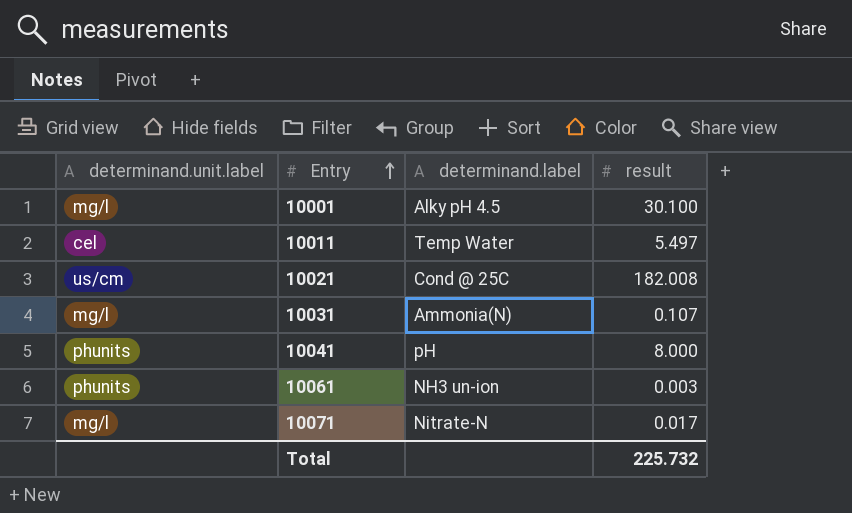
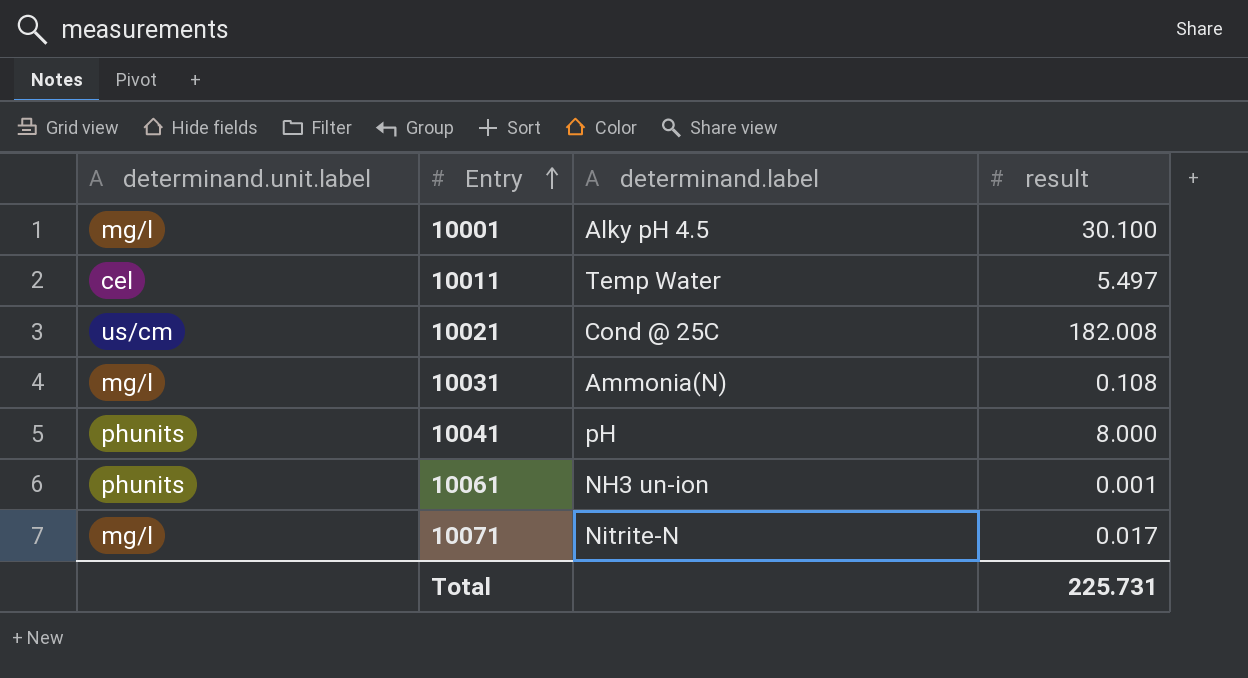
10031 | result: 0.107 -> 0.108
10061 | result: 0.003 -> 0.001
10071 | determinand.label: Nitrate-N -> Nitrite-N
Total | result: 225.732 -> 225.731

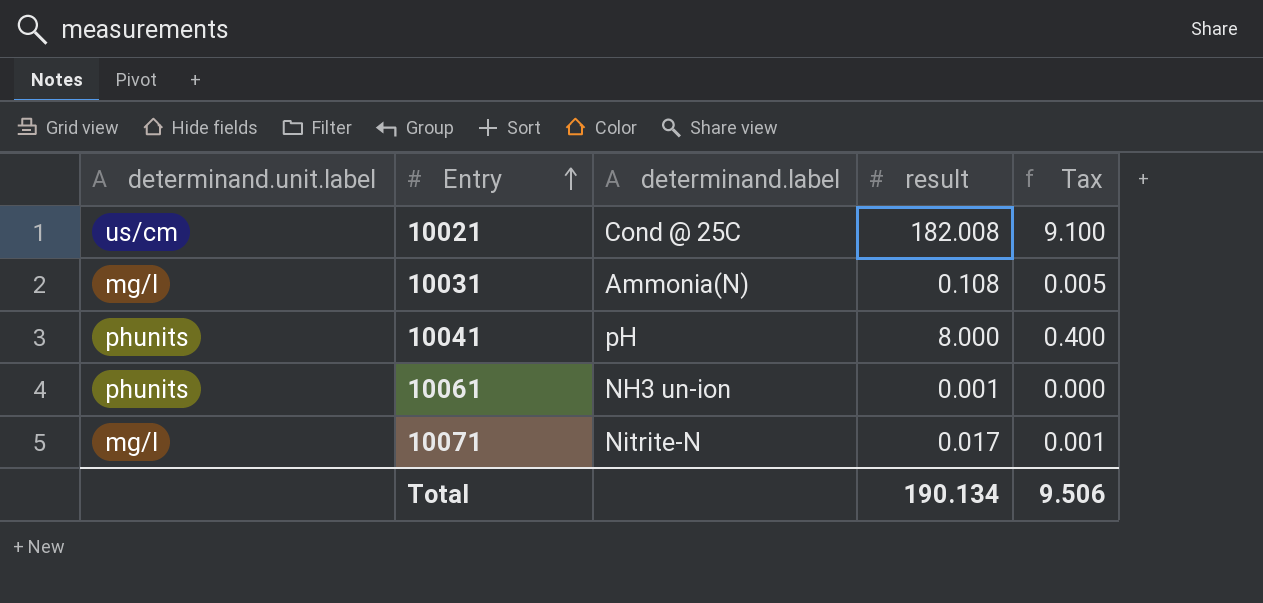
column Tax | formula: none -> [result] * 0.05
row 10001: mg/l | Alky pH 4.5 | 30.100 -> none
row 10011: cel | Temp Water | 5.497 -> none
Total | result: 225.731 -> 190.134

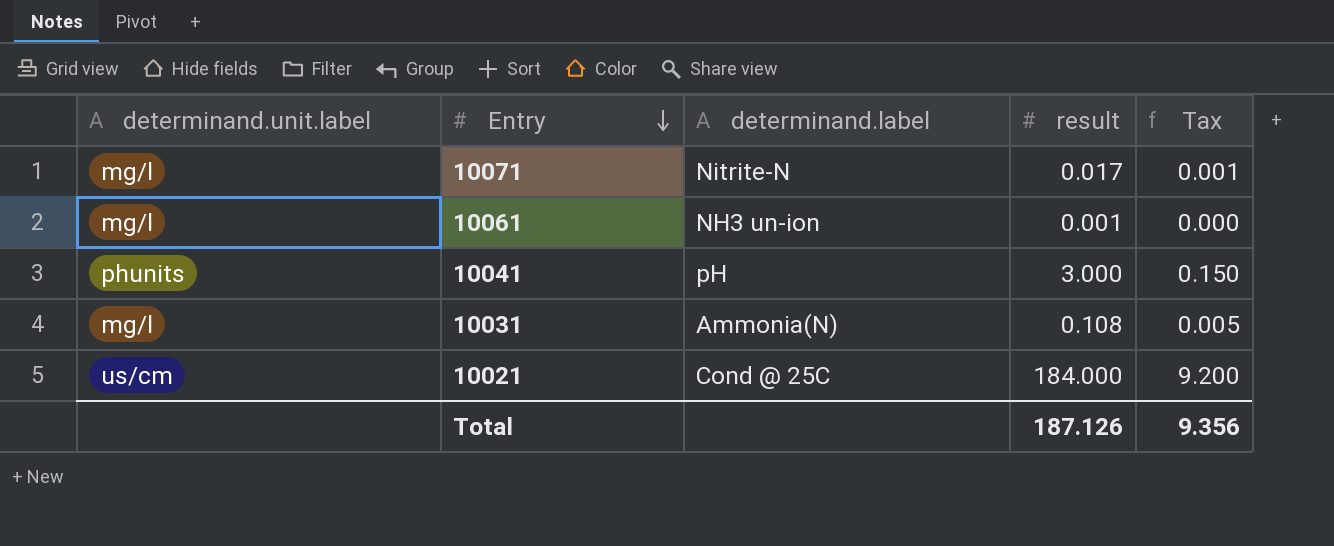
row order: Entry ascending -> Entry descending
10061 | determinand.unit.label: phunits -> mg/l
10041 | result: 8.000 -> 3.000
10041 | Tax: 0.400 -> 0.150
10021 | result: 182.008 -> 184.000
10021 | Tax: 9.100 -> 9.200
Total | result: 190.134 -> 187.126
Total | Tax: 9.506 -> 9.356

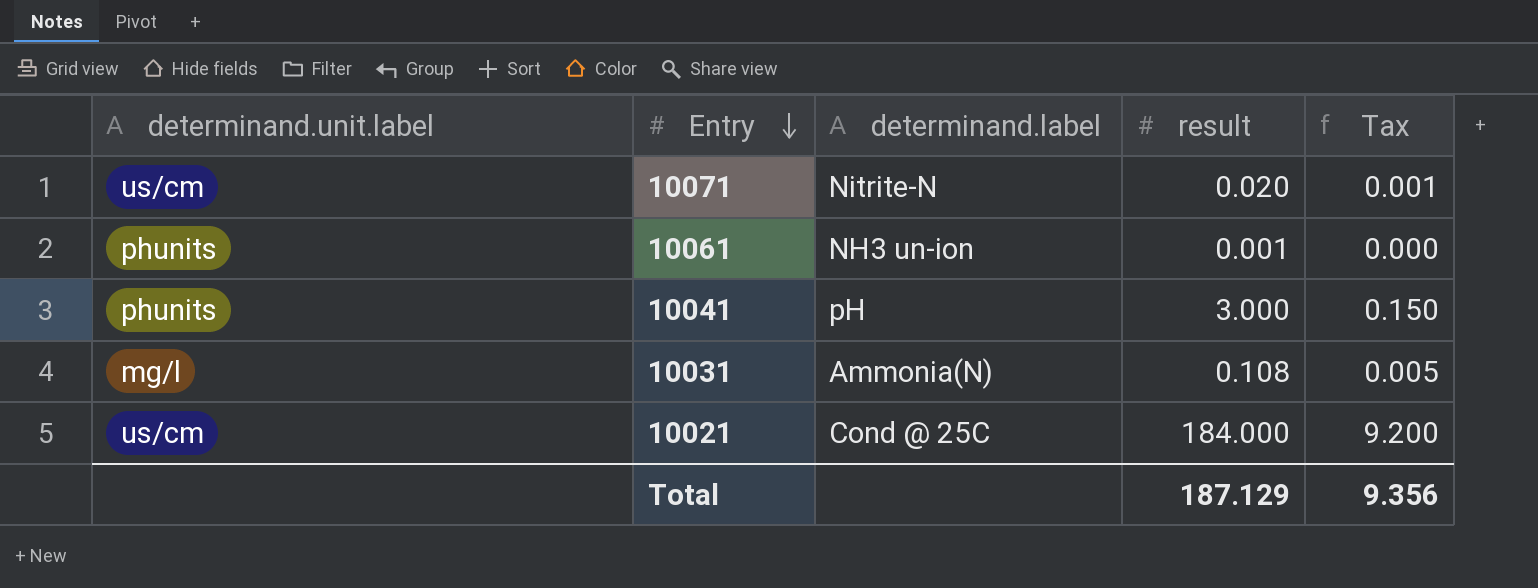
10071 | determinand.unit.label: mg/l -> us/cm
10071 | result: 0.017 -> 0.020
10061 | determinand.unit.label: mg/l -> phunits
Total | result: 187.126 -> 187.129

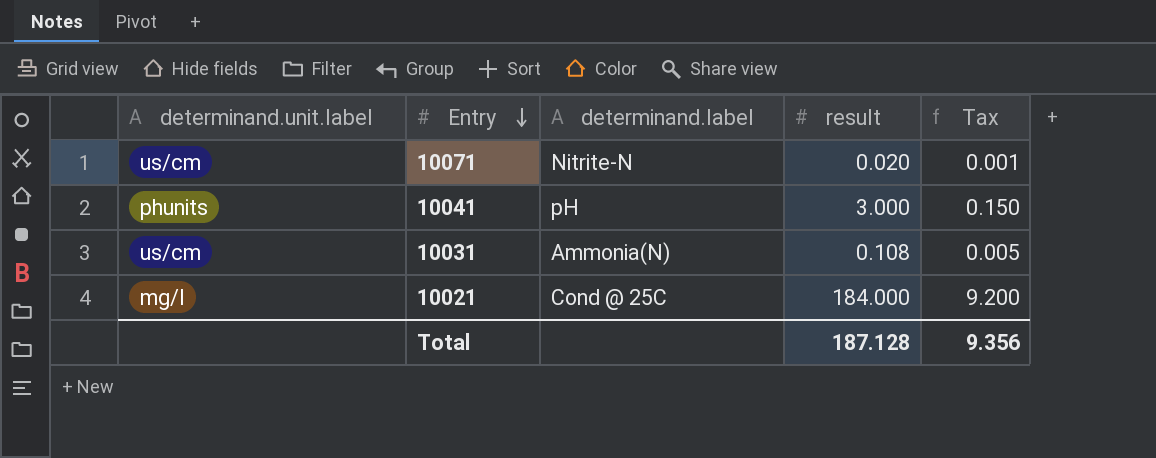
row 10061: phunits | NH3 un-ion | 0.001 | 0.000 -> none
10031 | determinand.unit.label: mg/l -> us/cm
10021 | determinand.unit.label: us/cm -> mg/l
Total | result: 187.129 -> 187.128

